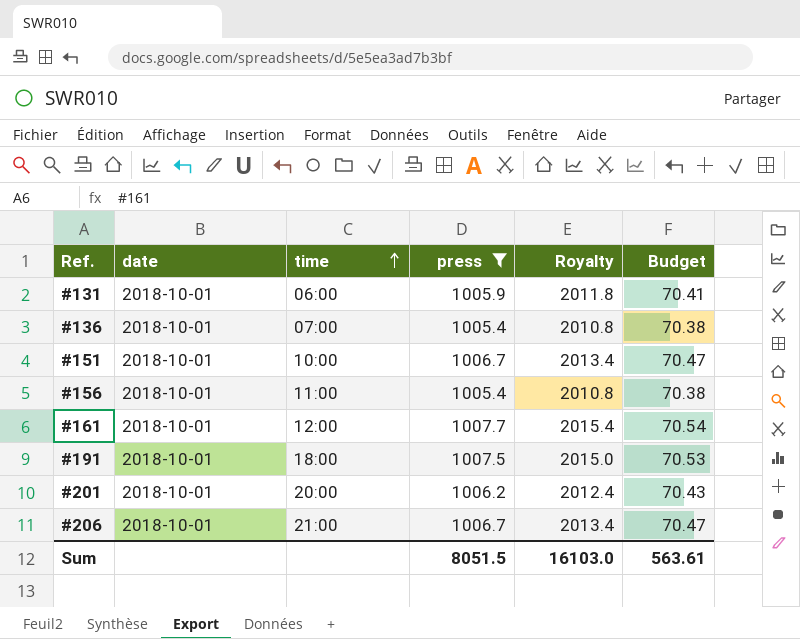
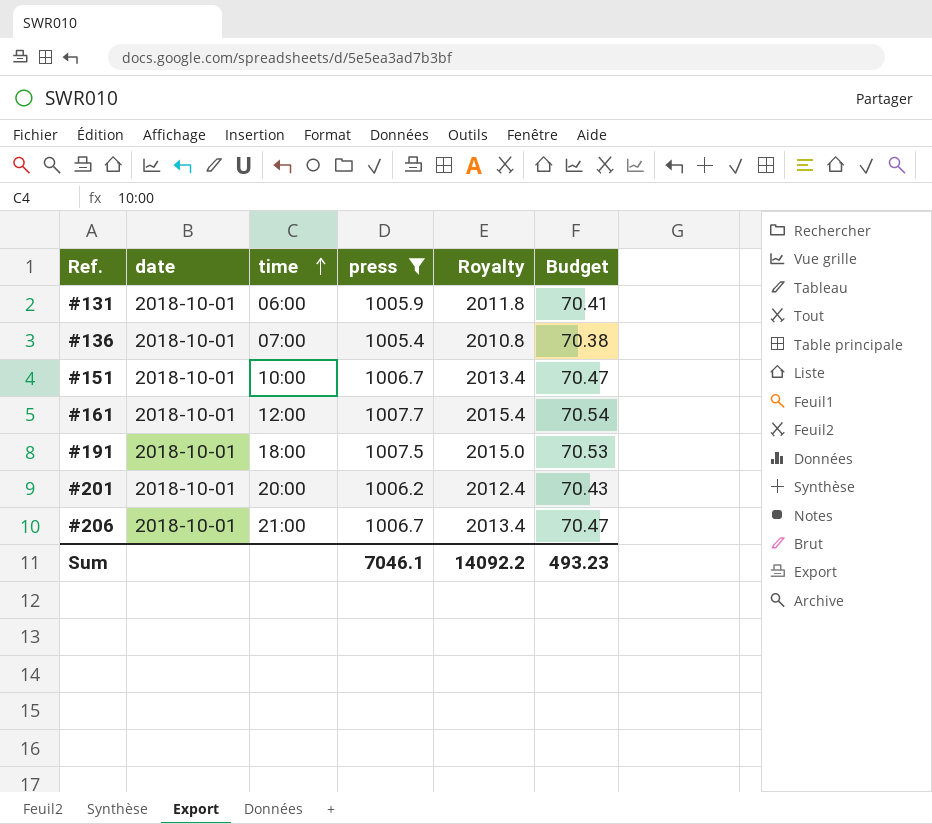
row #156: 2018-10-01 | 11:00 | 1005.4 | 2010.8 | 70.38 -> none
Sum | press: 8051.5 -> 7046.1
Sum | Royalty: 16103.0 -> 14092.2
Sum | Budget: 563.61 -> 493.23

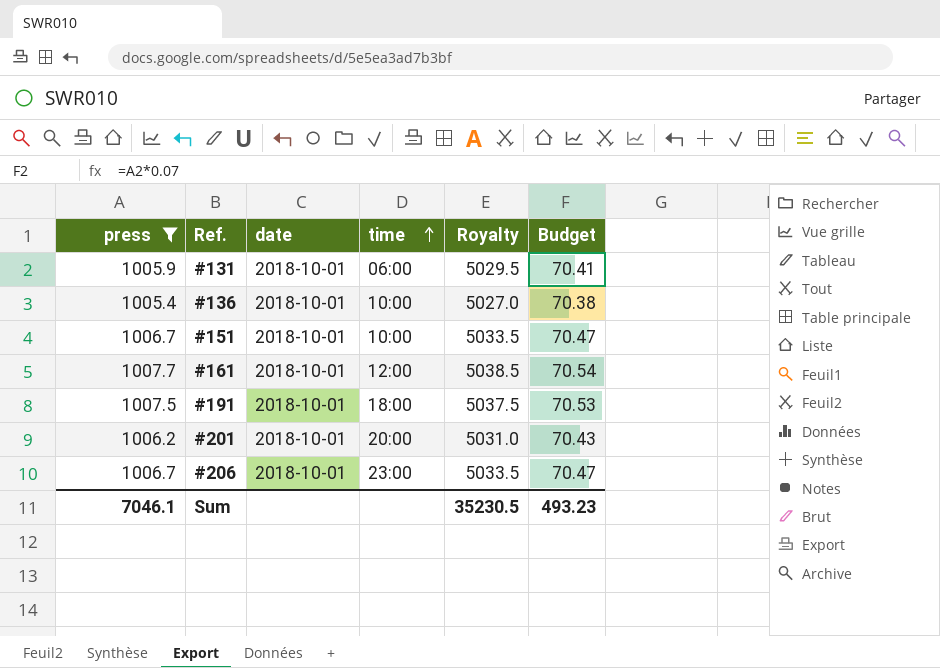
column press | position: 4 -> 1
column Royalty | formula: [press] * 2 -> [press] * 5
#136 | time: 07:00 -> 10:00
#206 | time: 21:00 -> 23:00
Sum | Royalty: 14092.2 -> 35230.5

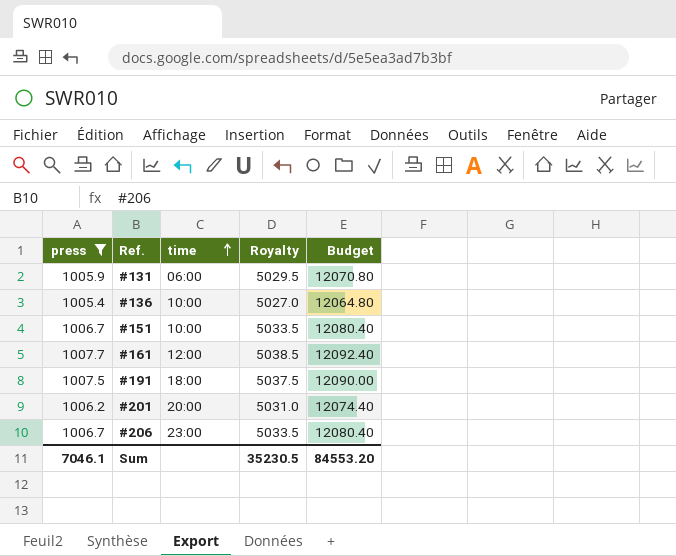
column date | position: 3 -> none
column Budget | formula: [press] * 0.07 -> [press] * 12
Sum | Budget: 493.23 -> 84553.20

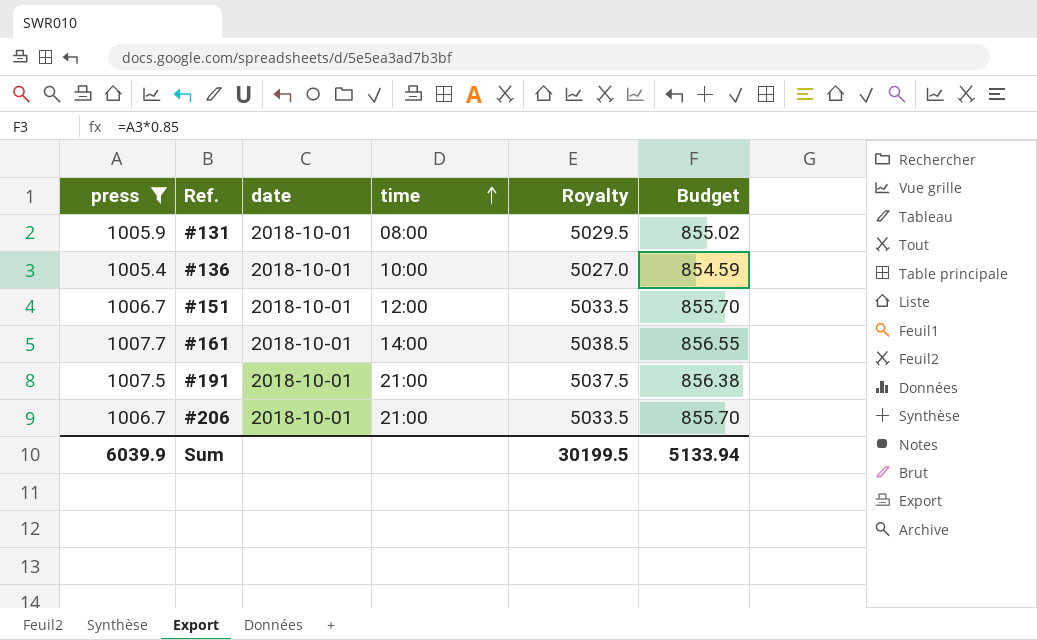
column date | position: none -> 3
column Budget | formula: [press] * 12 -> [press] * 0.85
row #201: 1006.2 | 20:00 | 5031.0 | 12074.40 -> none
#131 | time: 06:00 -> 08:00
#151 | time: 10:00 -> 12:00
#161 | time: 12:00 -> 14:00
#191 | time: 18:00 -> 21:00
#206 | time: 23:00 -> 21:00
Sum | press: 7046.1 -> 6039.9
Sum | Royalty: 35230.5 -> 30199.5
Sum | Budget: 84553.20 -> 5133.94

